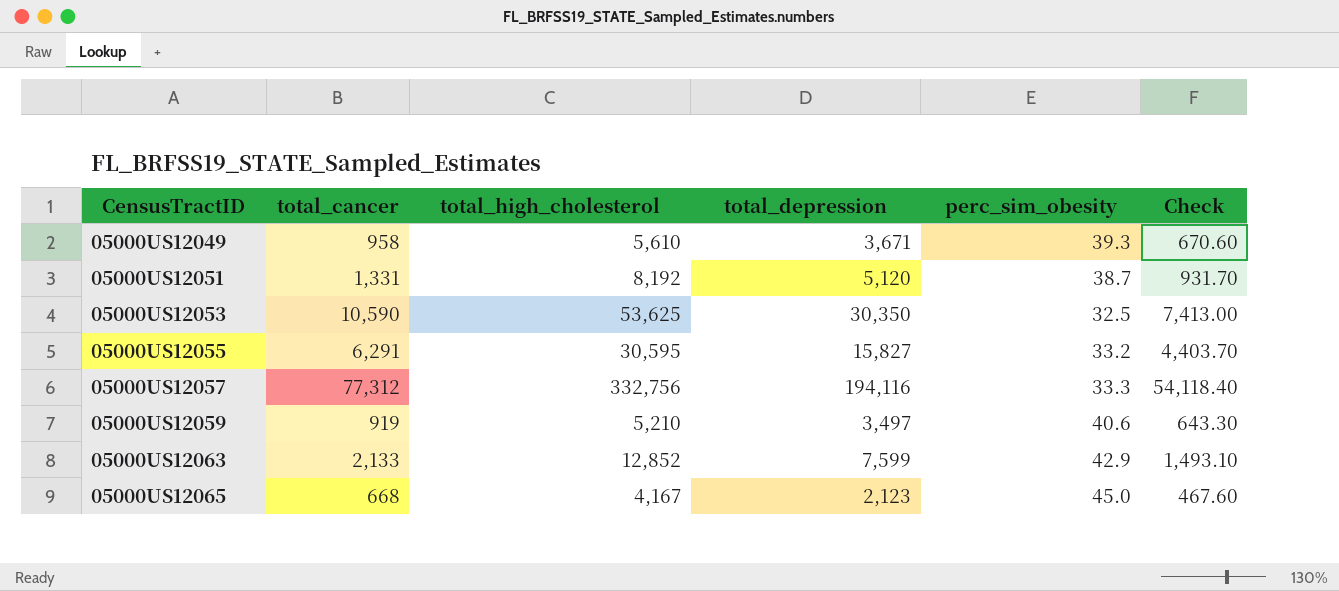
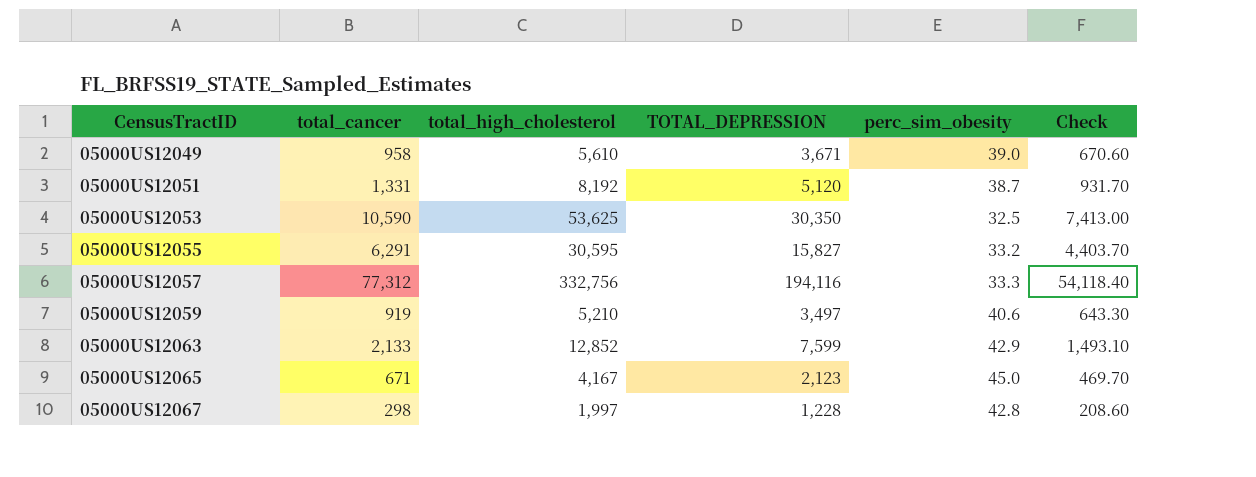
column name: total_depression -> TOTAL_DEPRESSION
05000US12049 | perc_sim_obesity: 39.3 -> 39.0
05000US12065 | total_cancer: 668 -> 671
05000US12065 | Check: 467.60 -> 469.70
row 05000US12067: none -> 298 | 1,997 | 1,228 | 42.8 | 208.60

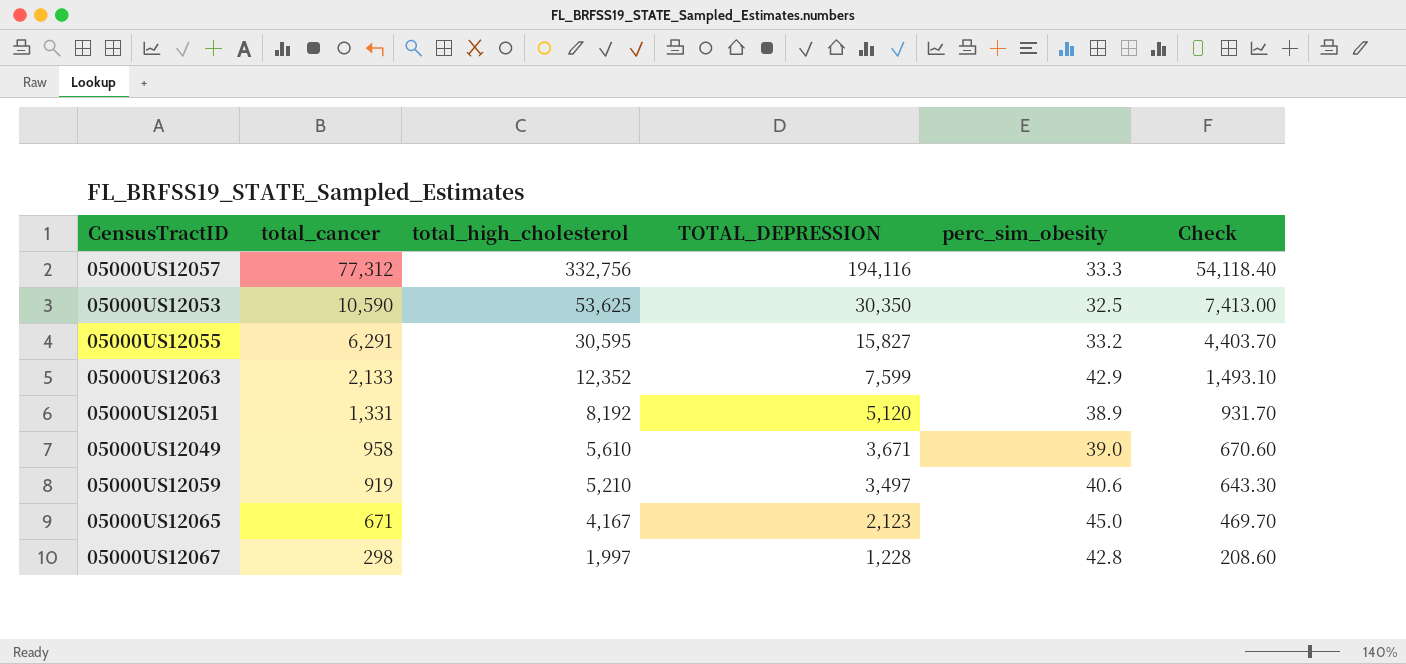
row order: CensusTractID ascending -> total_cancer descending
05000US12063 | total_high_cholesterol: 12,852 -> 12,352
05000US12051 | perc_sim_obesity: 38.7 -> 38.9

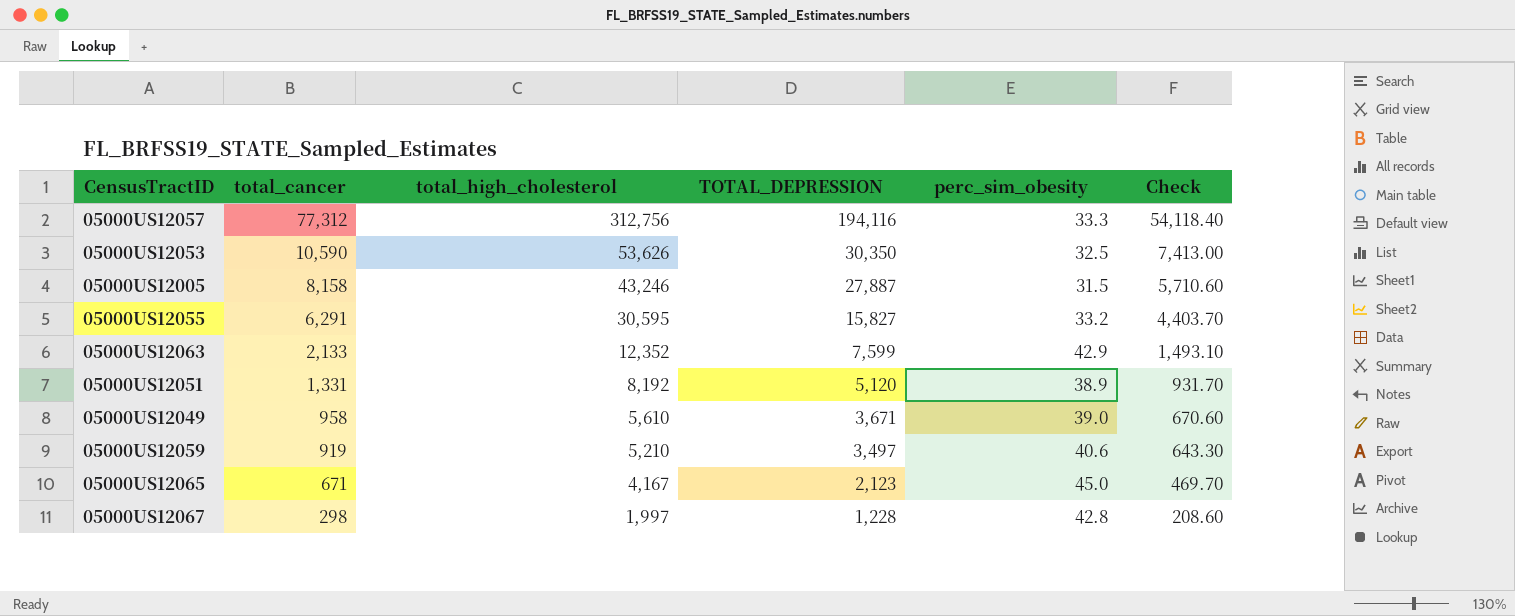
05000US12057 | total_high_cholesterol: 332,756 -> 312,756
05000US12053 | total_high_cholesterol: 53,625 -> 53,626
row 05000US12005: none -> 8,158 | 43,246 | 27,887 | 31.5 | 5,710.60

